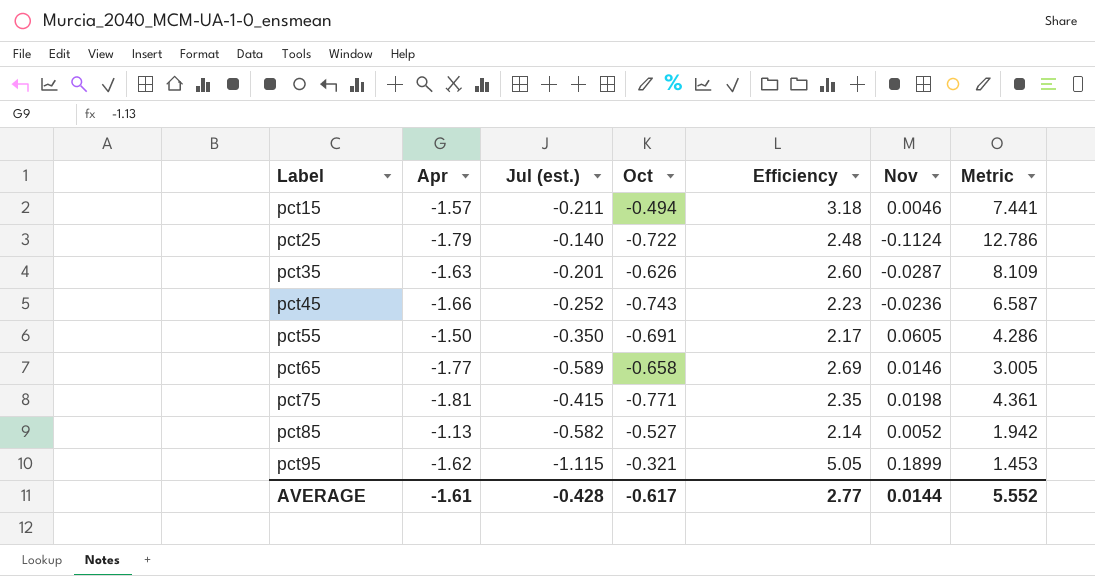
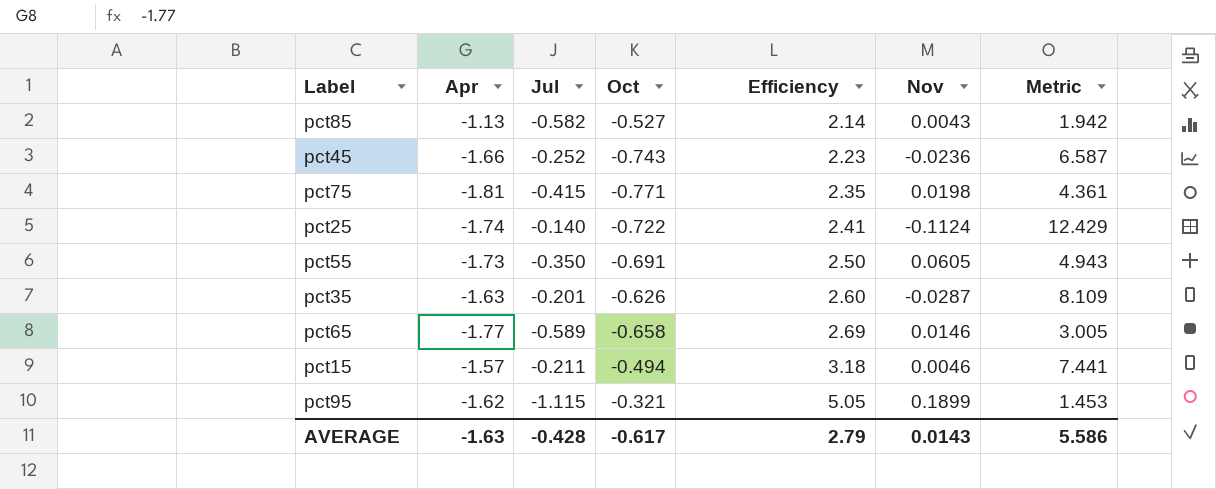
row order: Label ascending -> Efficiency ascending
column name: Jul (est.) -> Jul
pct85 | Nov: 0.0052 -> 0.0043
pct25 | Apr: -1.79 -> -1.74
pct25 | Efficiency: 2.48 -> 2.41
pct25 | Metric: 12.786 -> 12.429
pct55 | Apr: -1.50 -> -1.73
pct55 | Efficiency: 2.17 -> 2.50
pct55 | Metric: 4.286 -> 4.943
AVERAGE | Apr: -1.61 -> -1.63
AVERAGE | Efficiency: 2.77 -> 2.79
AVERAGE | Nov: 0.0144 -> 0.0143
AVERAGE | Metric: 5.552 -> 5.586

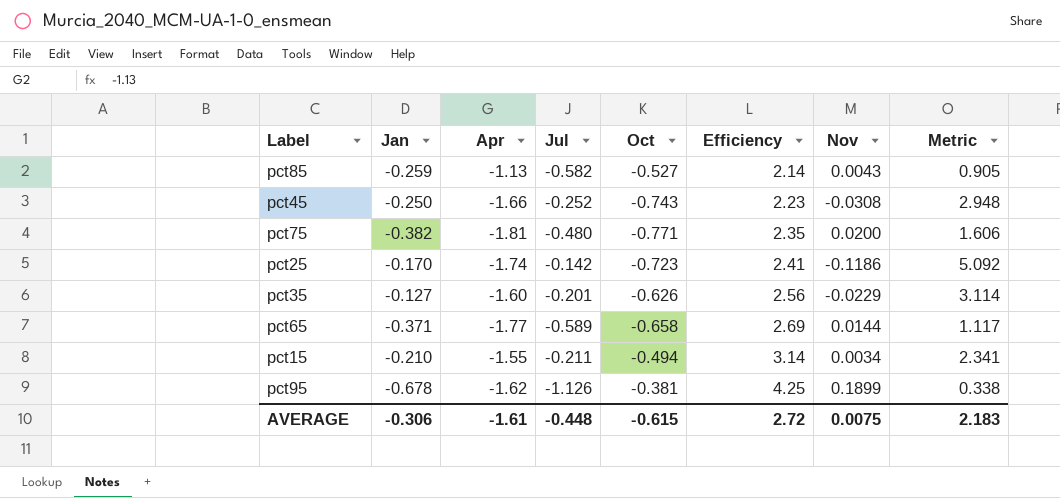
column Jan | position: none -> 2
column Metric | formula: [Apr] / [Jul] -> [Oct] / [Jul]
row pct55: -1.73 | -0.350 | -0.691 | 2.50 | 0.0605 | 4.943 -> none
pct45 | Nov: -0.0236 -> -0.0308
pct75 | Jul: -0.415 -> -0.480
pct75 | Nov: 0.0198 -> 0.0200
pct25 | Jul: -0.140 -> -0.142
pct25 | Oct: -0.722 -> -0.723
pct25 | Nov: -0.1124 -> -0.1186
pct35 | Apr: -1.63 -> -1.60
pct35 | Efficiency: 2.60 -> 2.56
pct35 | Nov: -0.0287 -> -0.0229
pct65 | Nov: 0.0146 -> 0.0144
pct15 | Apr: -1.57 -> -1.55
pct15 | Efficiency: 3.18 -> 3.14
pct15 | Nov: 0.0046 -> 0.0034
pct95 | Jul: -1.115 -> -1.126
pct95 | Oct: -0.321 -> -0.381
pct95 | Efficiency: 5.05 -> 4.25
AVERAGE | Apr: -1.63 -> -1.61
AVERAGE | Jul: -0.428 -> -0.448
AVERAGE | Oct: -0.617 -> -0.615
AVERAGE | Efficiency: 2.79 -> 2.72
AVERAGE | Nov: 0.0143 -> 0.0075
AVERAGE | Metric: 5.586 -> 2.183

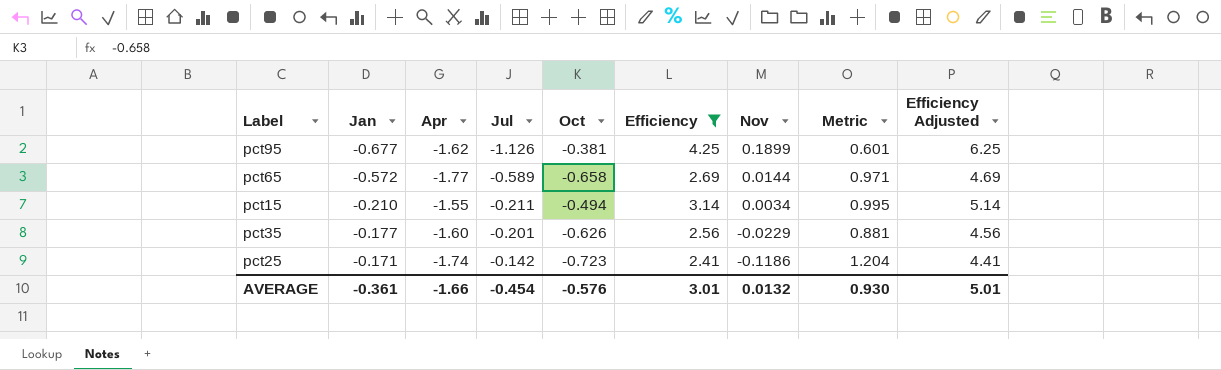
filter: none -> Efficiency >= 2.41
row order: Efficiency ascending -> Jan ascending
column Metric | formula: [Oct] / [Jul] -> [Jan] / [Jul]
column Efficiency Adjusted | formula: none -> [Efficiency] + 2
pct95 | Jan: -0.678 -> -0.677
pct65 | Jan: -0.371 -> -0.572
pct35 | Jan: -0.127 -> -0.177
pct25 | Jan: -0.170 -> -0.171
AVERAGE | Jan: -0.306 -> -0.361
AVERAGE | Apr: -1.61 -> -1.66
AVERAGE | Jul: -0.448 -> -0.454
AVERAGE | Oct: -0.615 -> -0.576
AVERAGE | Efficiency: 2.72 -> 3.01
AVERAGE | Nov: 0.0075 -> 0.0132
AVERAGE | Metric: 2.183 -> 0.930

